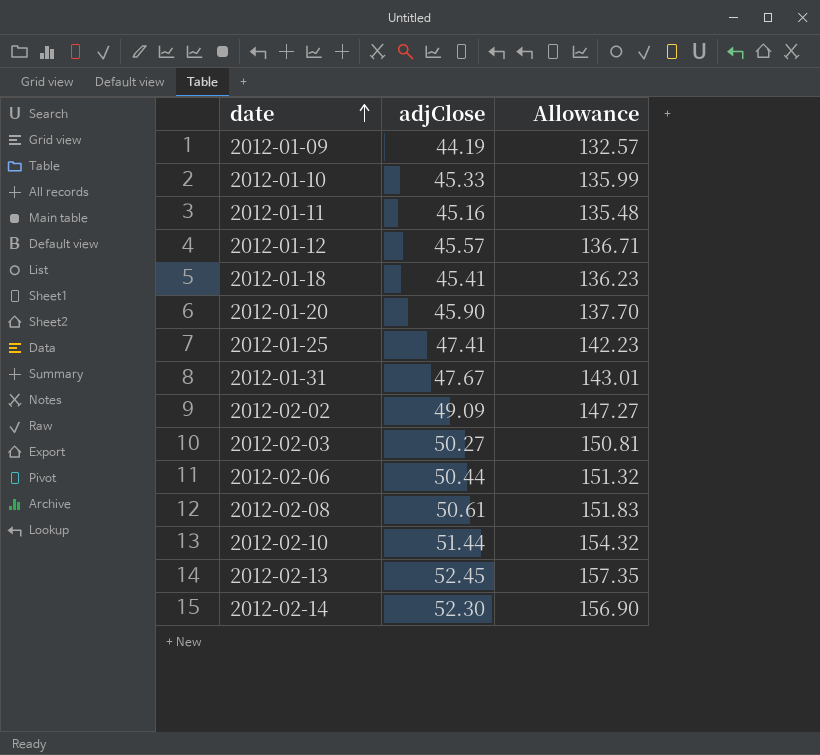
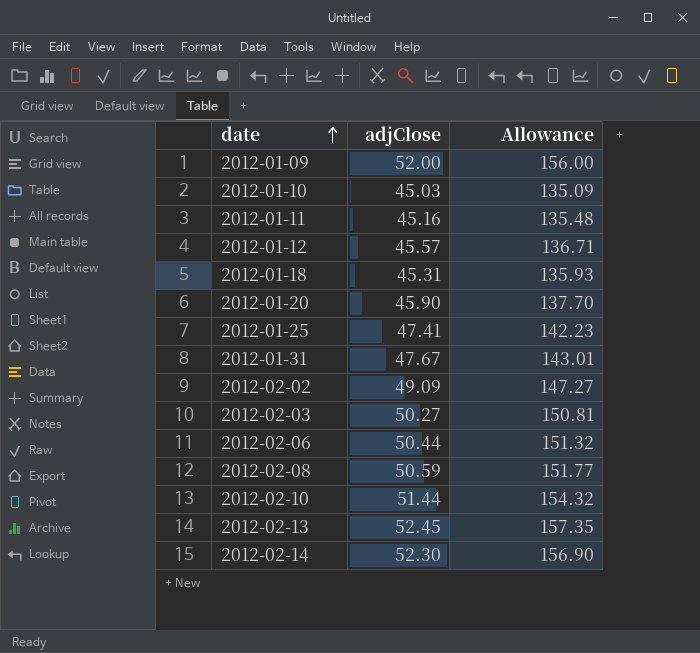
2012-01-09 | adjClose: 44.19 -> 52.00
2012-01-09 | Allowance: 132.57 -> 156.00
2012-01-10 | adjClose: 45.33 -> 45.03
2012-01-10 | Allowance: 135.99 -> 135.09
2012-01-18 | adjClose: 45.41 -> 45.31
2012-01-18 | Allowance: 136.23 -> 135.93
2012-02-08 | adjClose: 50.61 -> 50.59
2012-02-08 | Allowance: 151.83 -> 151.77

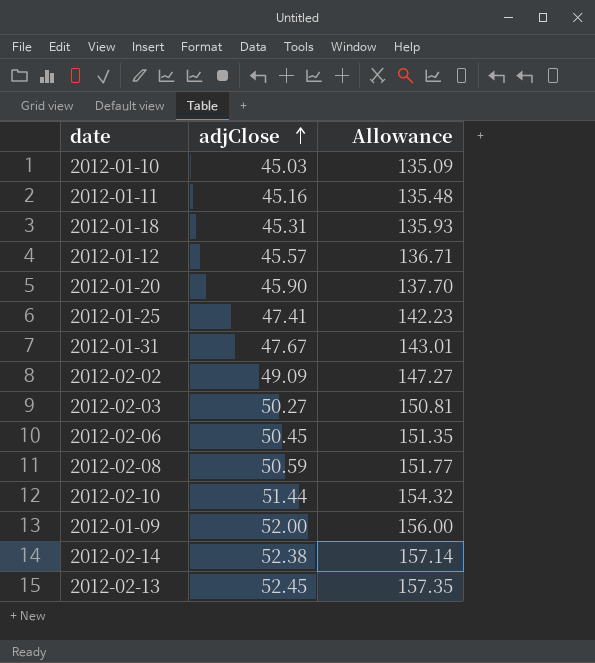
row order: date ascending -> adjClose ascending
2012-02-06 | adjClose: 50.44 -> 50.45
2012-02-06 | Allowance: 151.32 -> 151.35
2012-02-14 | adjClose: 52.30 -> 52.38
2012-02-14 | Allowance: 156.90 -> 157.14

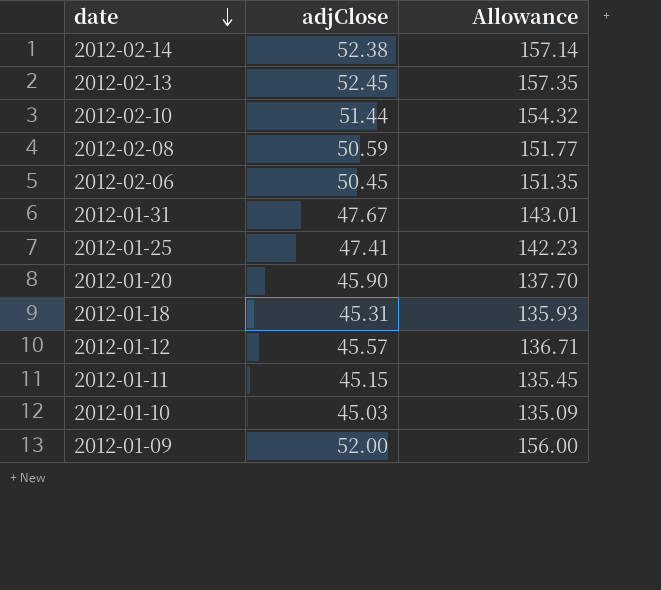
row order: adjClose ascending -> date descending
row 2012-02-02: 49.09 | 147.27 -> none
row 2012-02-03: 50.27 | 150.81 -> none
2012-01-11 | adjClose: 45.16 -> 45.15
2012-01-11 | Allowance: 135.48 -> 135.45

